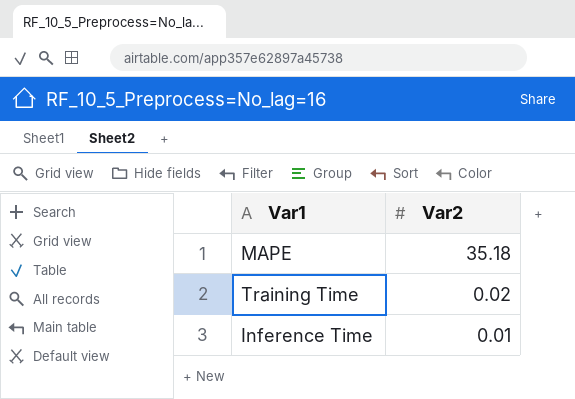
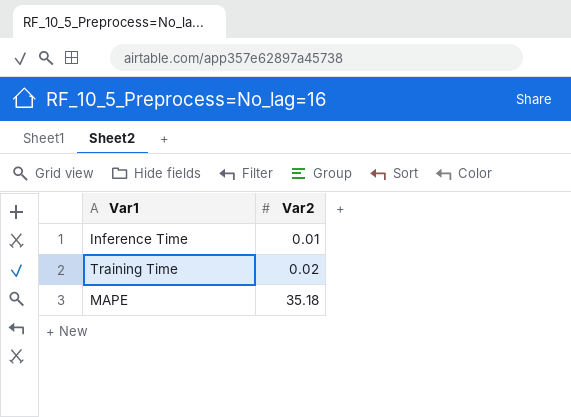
row order: Var2 descending -> Var2 ascending

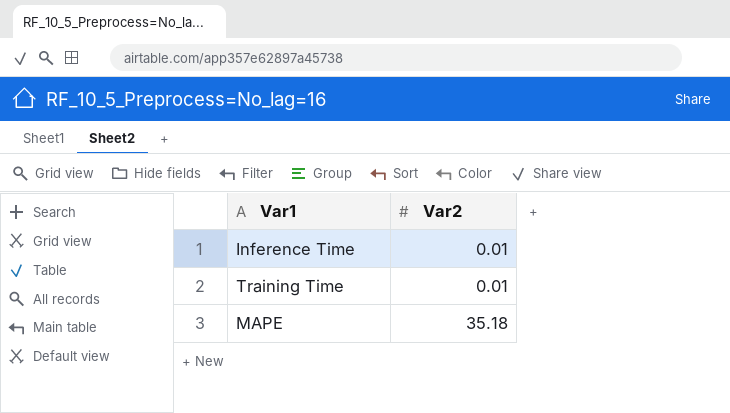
Training Time | Var2: 0.02 -> 0.01

